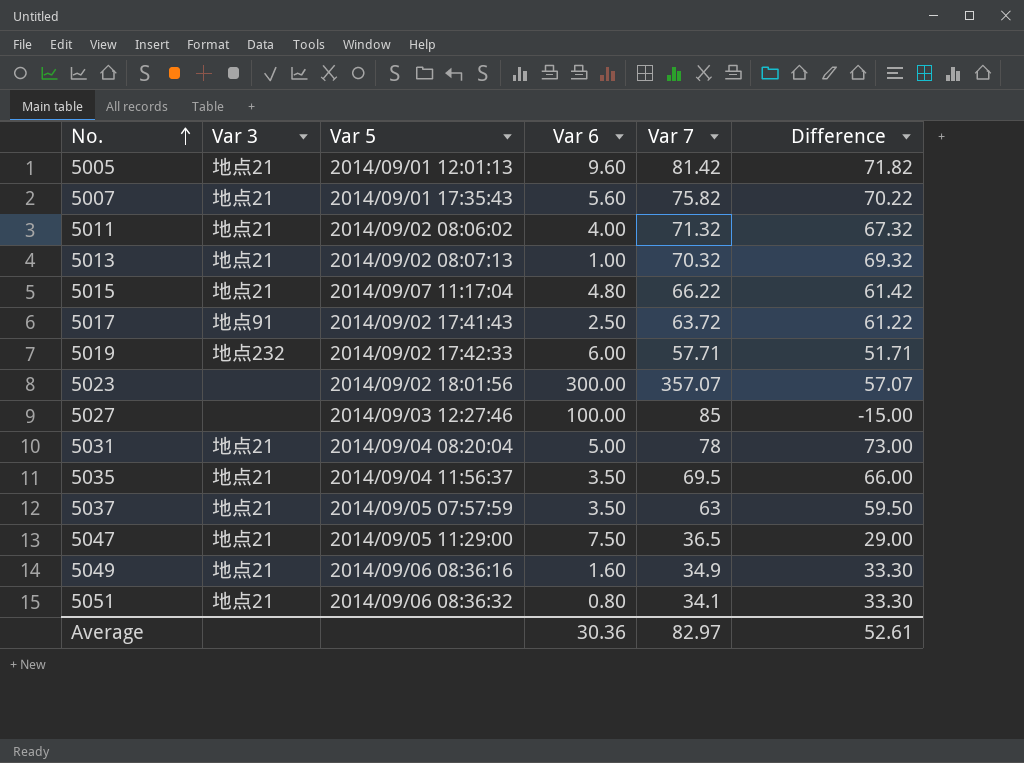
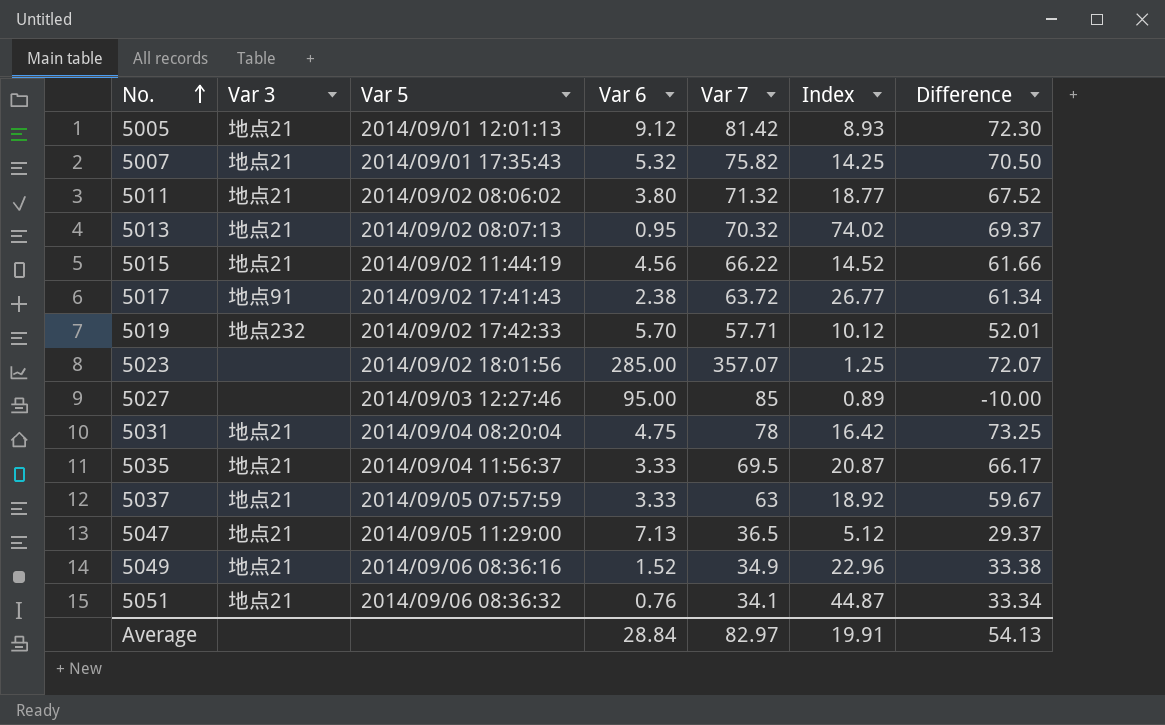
column Index | formula: none -> [Var 7] / [Var 6]
5005 | Var 6: 9.60 -> 9.12
5005 | Difference: 71.82 -> 72.30
5007 | Var 6: 5.60 -> 5.32
5007 | Difference: 70.22 -> 70.50
5011 | Var 6: 4.00 -> 3.80
5011 | Difference: 67.32 -> 67.52
5013 | Var 6: 1.00 -> 0.95
5013 | Difference: 69.32 -> 69.37
5015 | Var 5: 2014/09/07 11:17:04 -> 2014/09/02 11:44:19
5015 | Var 6: 4.80 -> 4.56
5015 | Difference: 61.42 -> 61.66
5017 | Var 6: 2.50 -> 2.38
5017 | Difference: 61.22 -> 61.34
5019 | Var 6: 6.00 -> 5.70
5019 | Difference: 51.71 -> 52.01
5023 | Var 6: 300.00 -> 285.00
5023 | Difference: 57.07 -> 72.07
5027 | Var 6: 100.00 -> 95.00
5027 | Difference: -15.00 -> -10.00
5031 | Var 6: 5.00 -> 4.75
5031 | Difference: 73.00 -> 73.25
5035 | Var 6: 3.50 -> 3.33
5035 | Difference: 66.00 -> 66.17
5037 | Var 6: 3.50 -> 3.33
5037 | Difference: 59.50 -> 59.67
5047 | Var 6: 7.50 -> 7.13
5047 | Difference: 29.00 -> 29.37
5049 | Var 6: 1.60 -> 1.52
5049 | Difference: 33.30 -> 33.38
5051 | Var 6: 0.80 -> 0.76
5051 | Difference: 33.30 -> 33.34
Average | Var 6: 30.36 -> 28.84
Average | Difference: 52.61 -> 54.13

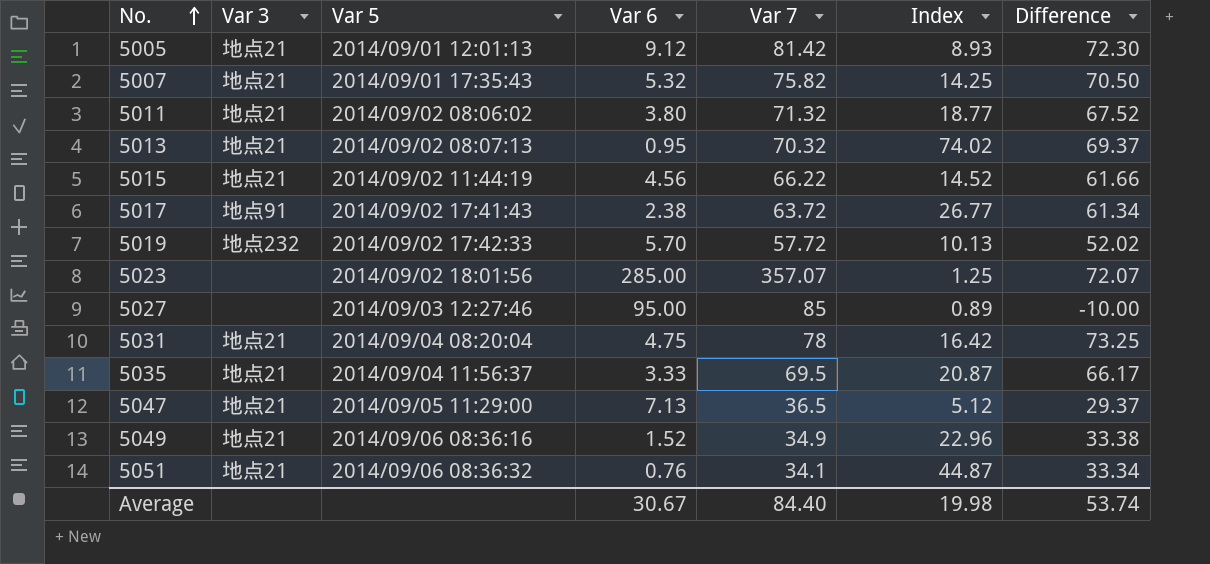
row 5037: 地点21 | 2014/09/05 07:57:59 | 3.33 | 63 | 18.92 | 59.67 -> none
5019 | Var 7: 57.71 -> 57.72
5019 | Index: 10.12 -> 10.13
5019 | Difference: 52.01 -> 52.02
Average | Var 6: 28.84 -> 30.67
Average | Var 7: 82.97 -> 84.40
Average | Index: 19.91 -> 19.98
Average | Difference: 54.13 -> 53.74

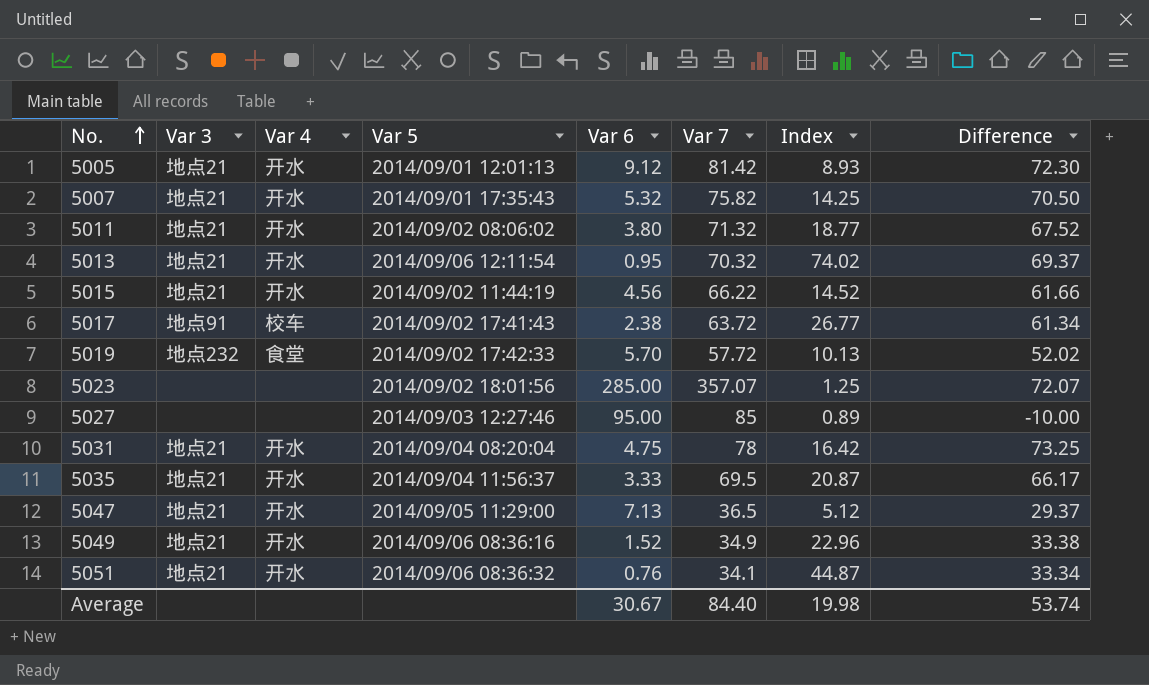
column Var 4 | position: none -> 3
5013 | Var 5: 2014/09/02 08:07:13 -> 2014/09/06 12:11:54

